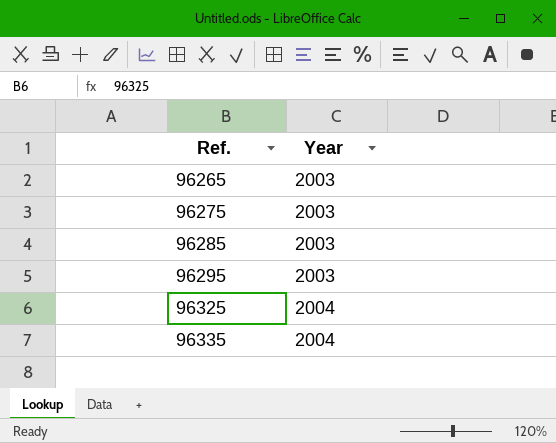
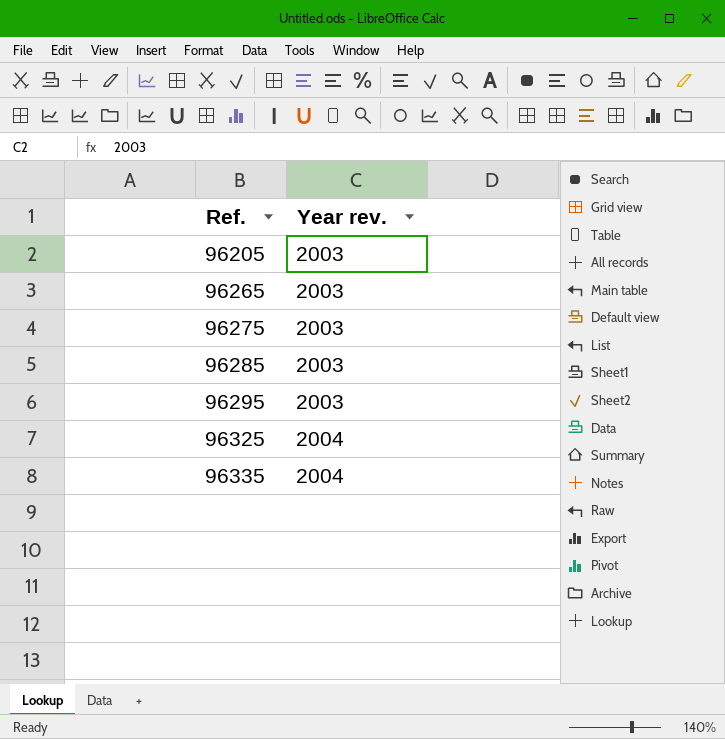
column name: Year -> Year rev.
row 96205: none -> 2003

